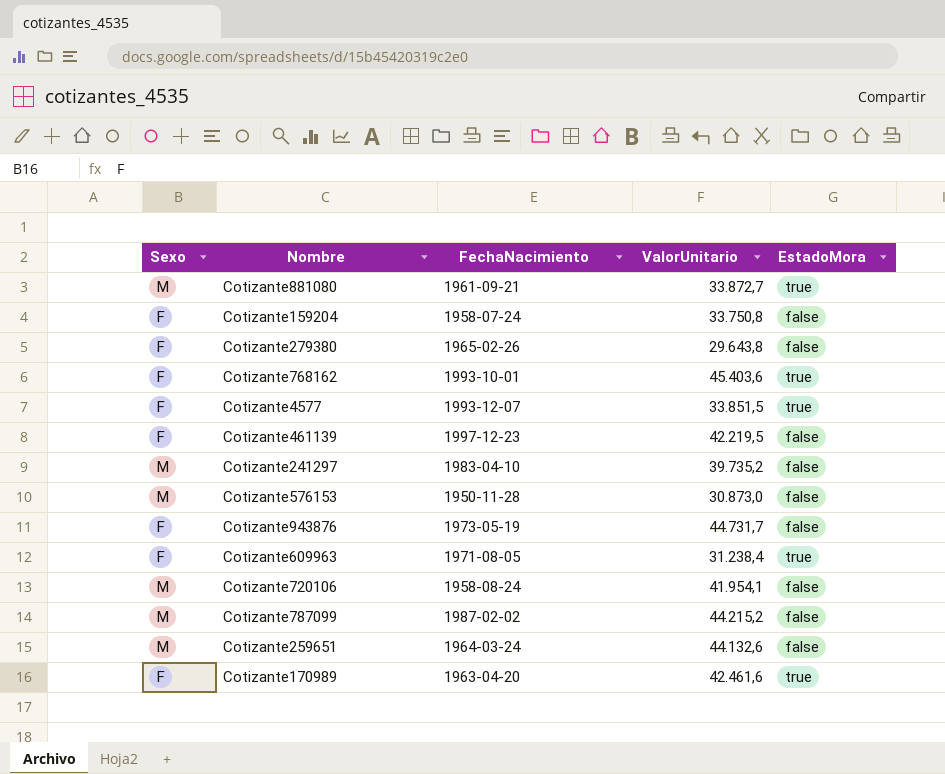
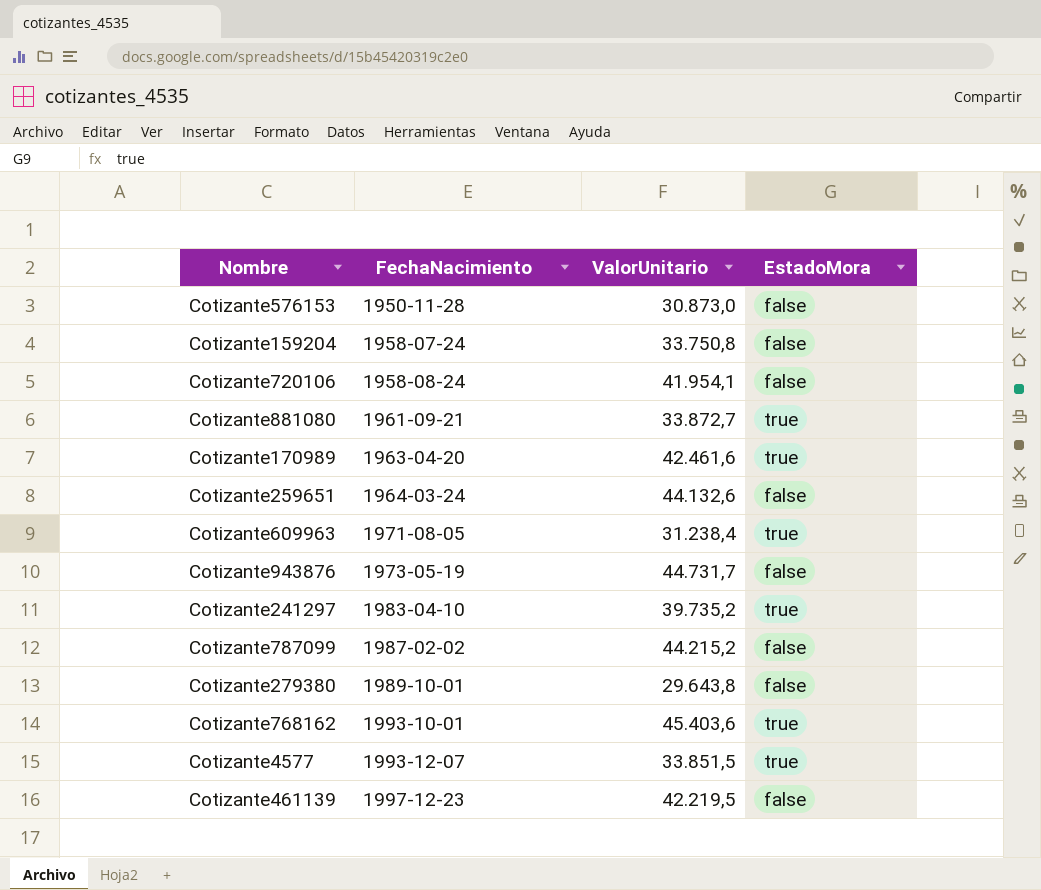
row order: none -> FechaNacimiento ascending
column Sexo | position: 1 -> none
Cotizante241297 | EstadoMora: false -> true
Cotizante279380 | FechaNacimiento: 1965-02-26 -> 1989-10-01

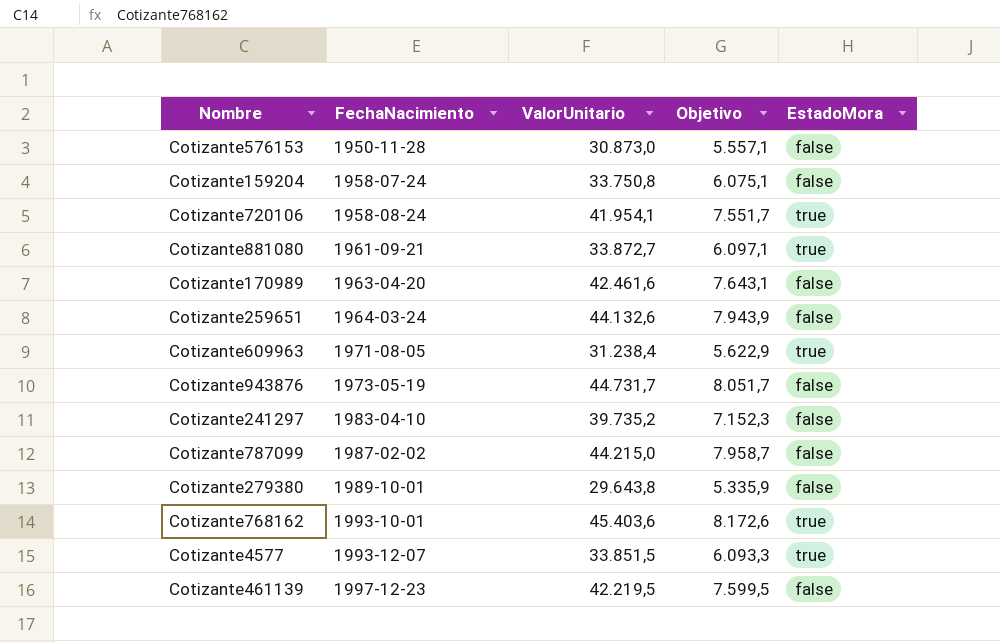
column Objetivo | formula: none -> [ValorUnitario] * 0,18
Cotizante720106 | EstadoMora: false -> true
Cotizante170989 | EstadoMora: true -> false
Cotizante241297 | EstadoMora: true -> false
Cotizante787099 | ValorUnitario: 44.215,2 -> 44.215,0

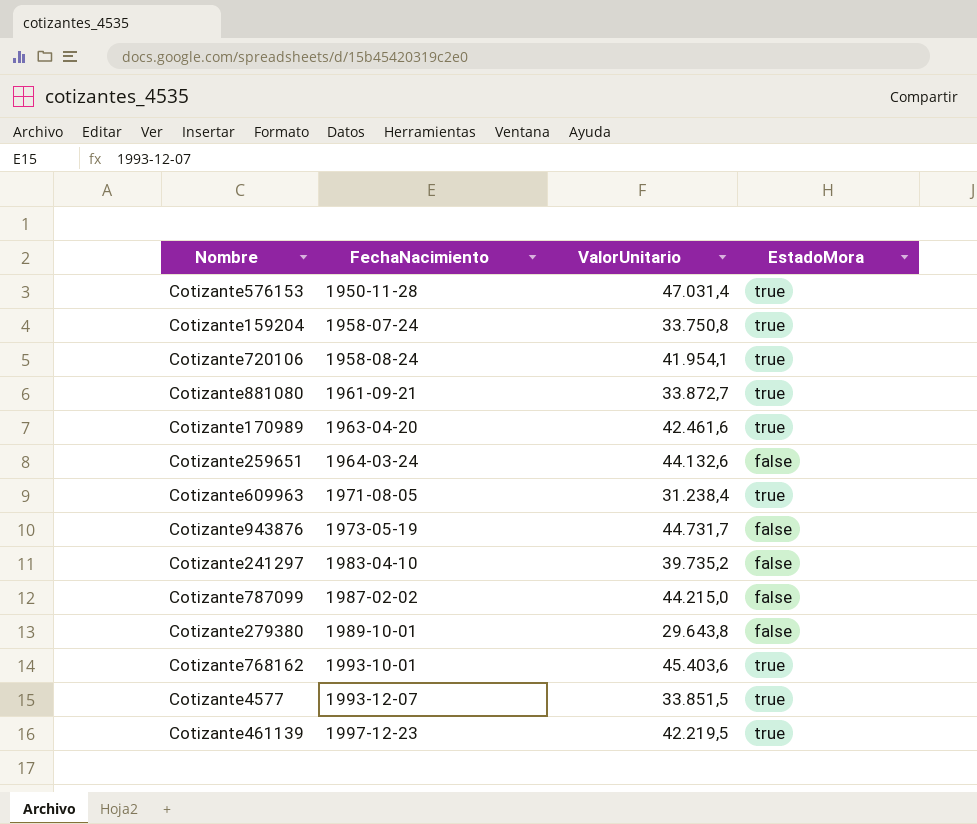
column Objetivo | formula: [ValorUnitario] * 0,18 -> none
Cotizante576153 | ValorUnitario: 30.873,0 -> 47.031,4
Cotizante576153 | EstadoMora: false -> true
Cotizante159204 | EstadoMora: false -> true
Cotizante170989 | EstadoMora: false -> true
Cotizante461139 | EstadoMora: false -> true

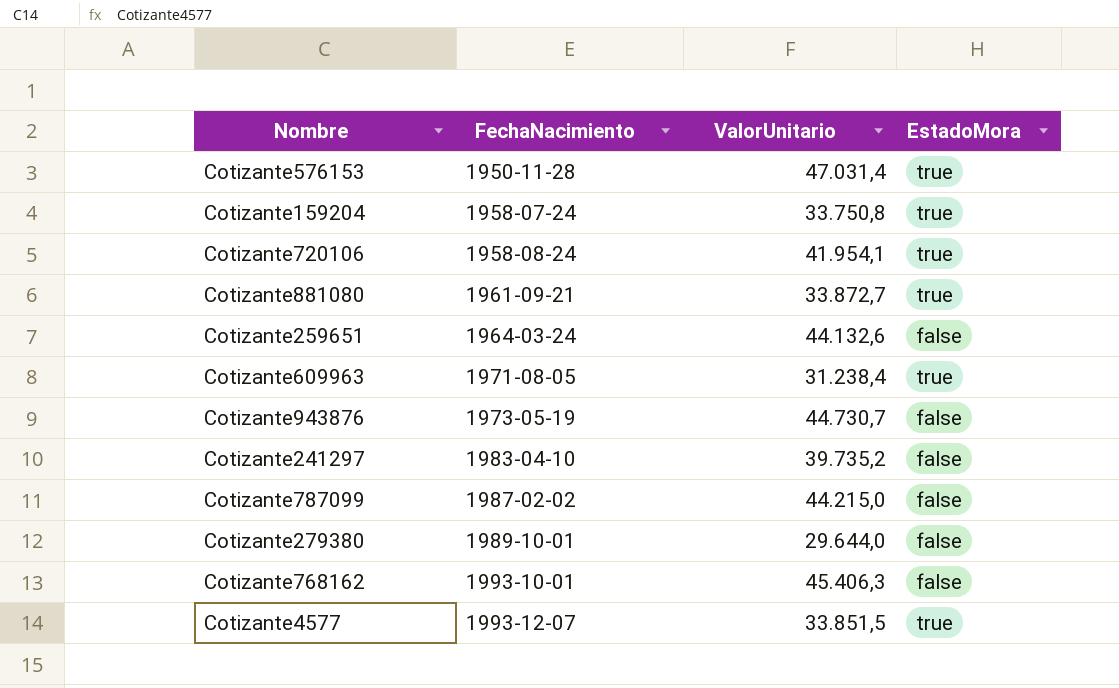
row Cotizante170989: 1963-04-20 | 42.461,6 | true -> none
row Cotizante461139: 1997-12-23 | 42.219,5 | true -> none
Cotizante943876 | ValorUnitario: 44.731,7 -> 44.730,7
Cotizante279380 | ValorUnitario: 29.643,8 -> 29.644,0
Cotizante768162 | ValorUnitario: 45.403,6 -> 45.406,3
Cotizante768162 | EstadoMora: true -> false

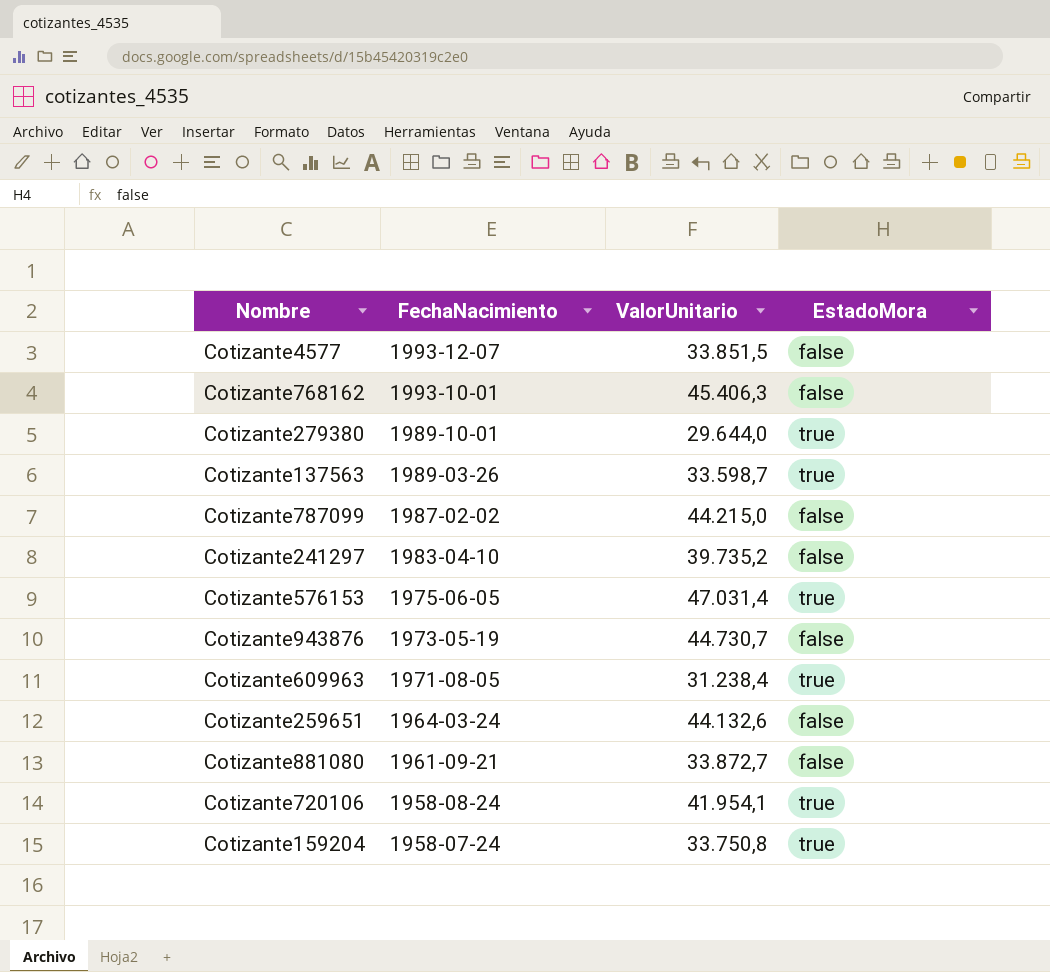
row order: FechaNacimiento ascending -> FechaNacimiento descending
Cotizante4577 | EstadoMora: true -> false
Cotizante279380 | EstadoMora: false -> true
row Cotizante137563: none -> 1989-03-26 | 33.598,7 | true
Cotizante576153 | FechaNacimiento: 1950-11-28 -> 1975-06-05
Cotizante881080 | EstadoMora: true -> false

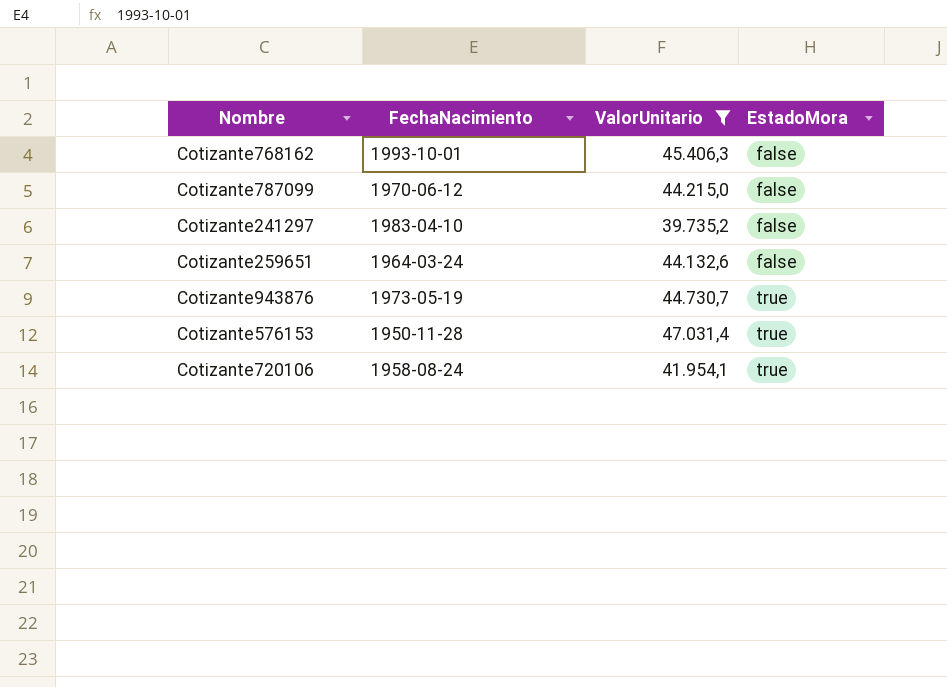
filter: none -> ValorUnitario >= 39.735,2
row order: FechaNacimiento descending -> EstadoMora ascending
Cotizante787099 | FechaNacimiento: 1987-02-02 -> 1970-06-12
Cotizante943876 | EstadoMora: false -> true
Cotizante576153 | FechaNacimiento: 1975-06-05 -> 1950-11-28

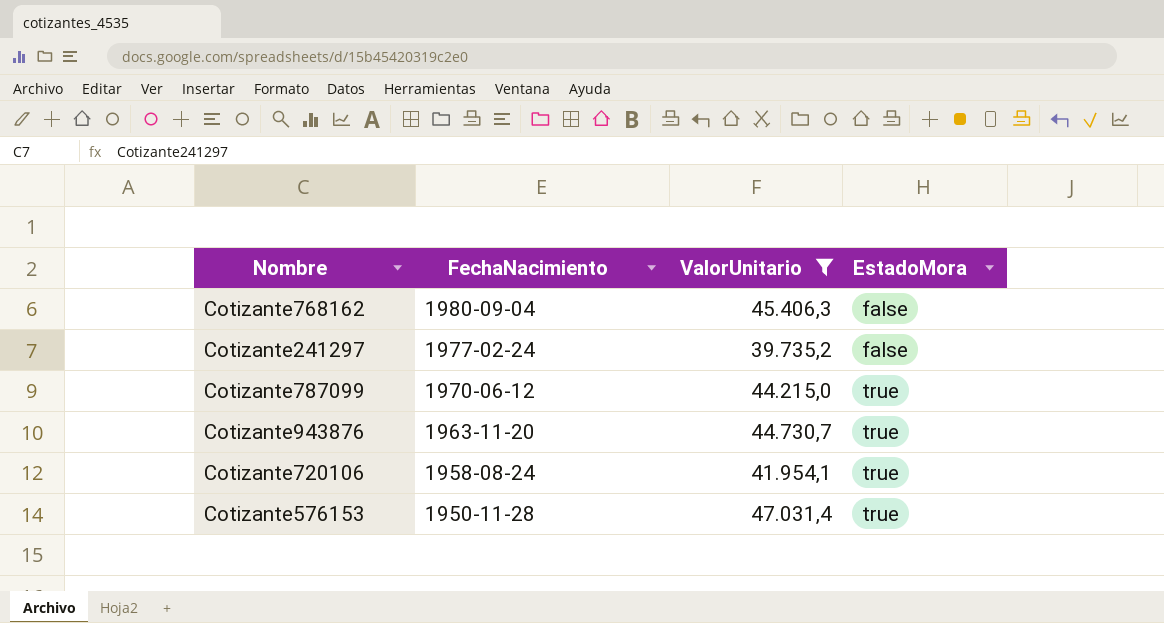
row order: EstadoMora ascending -> FechaNacimiento descending
row Cotizante259651: 1964-03-24 | 44.132,6 | false -> none
Cotizante768162 | FechaNacimiento: 1993-10-01 -> 1980-09-04
Cotizante241297 | FechaNacimiento: 1983-04-10 -> 1977-02-24
Cotizante787099 | EstadoMora: false -> true
Cotizante943876 | FechaNacimiento: 1973-05-19 -> 1963-11-20

